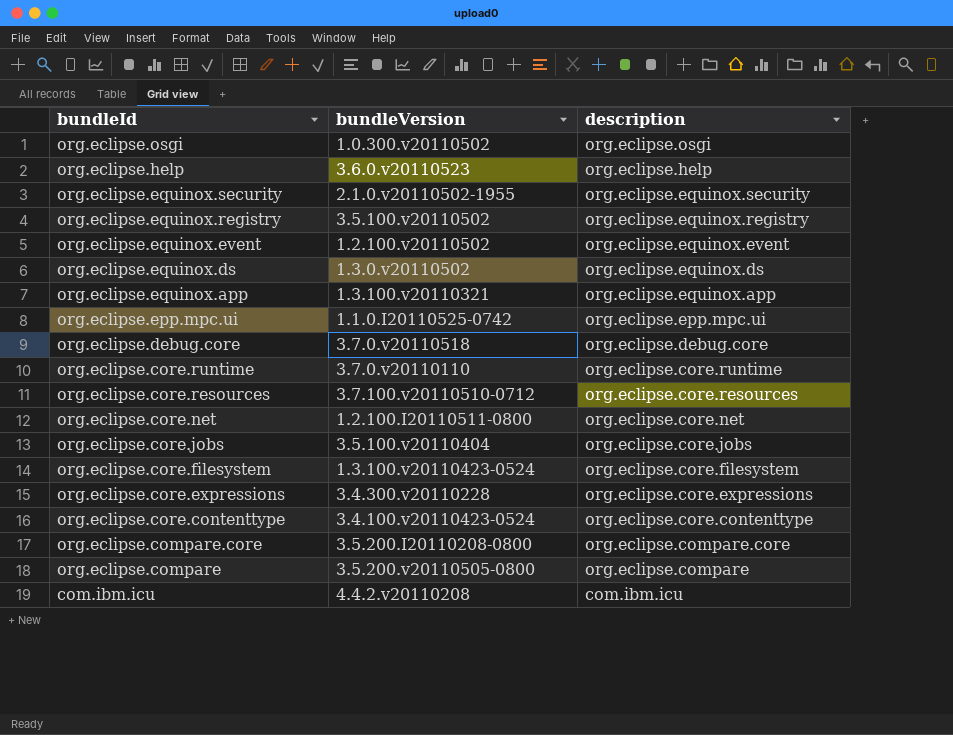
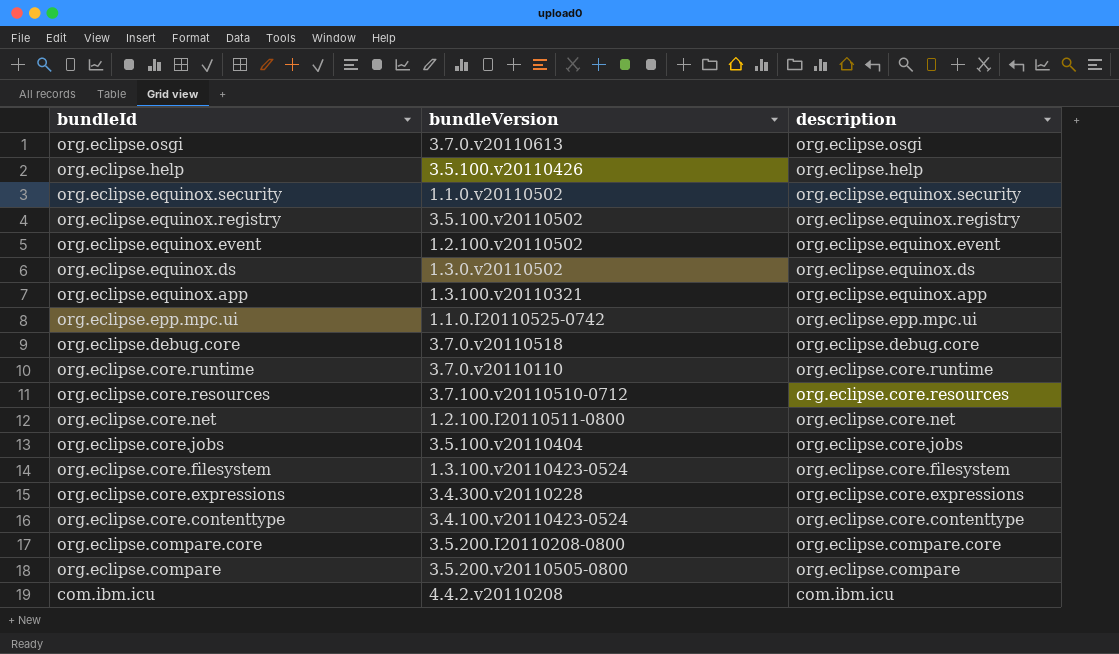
org.eclipse.osgi | bundleVersion: 1.0.300.v20110502 -> 3.7.0.v20110613
org.eclipse.help | bundleVersion: 3.6.0.v20110523 -> 3.5.100.v20110426
org.eclipse.equinox.security | bundleVersion: 2.1.0.v20110502-1955 -> 1.1.0.v20110502

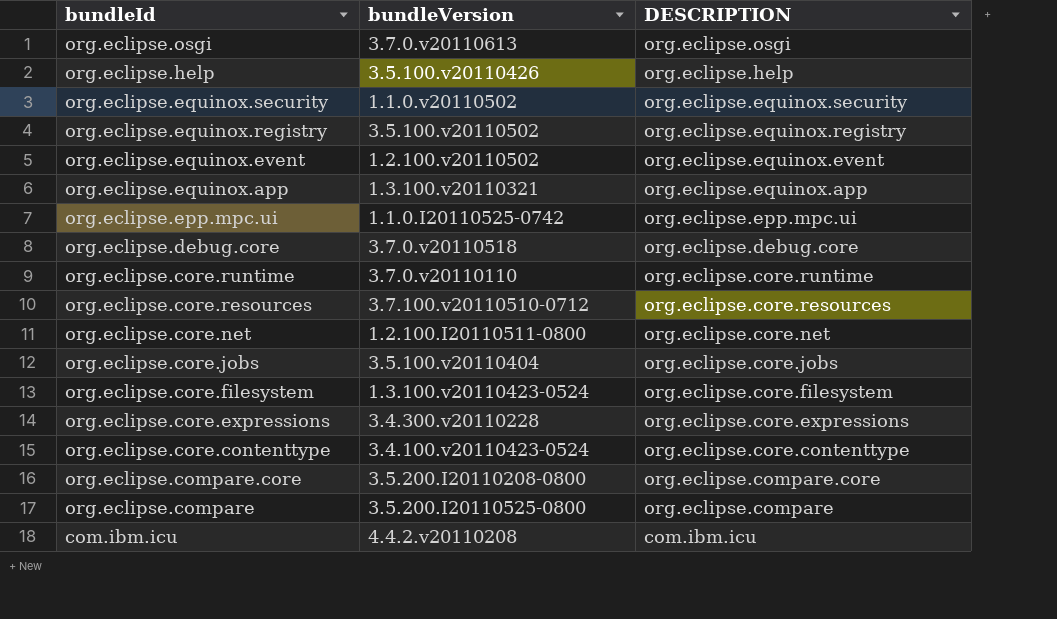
column name: description -> DESCRIPTION
row org.eclipse.equinox.ds: 1.3.0.v20110502 | org.eclipse.equinox.ds -> none
org.eclipse.compare | bundleVersion: 3.5.200.v20110505-0800 -> 3.5.200.I20110525-0800

